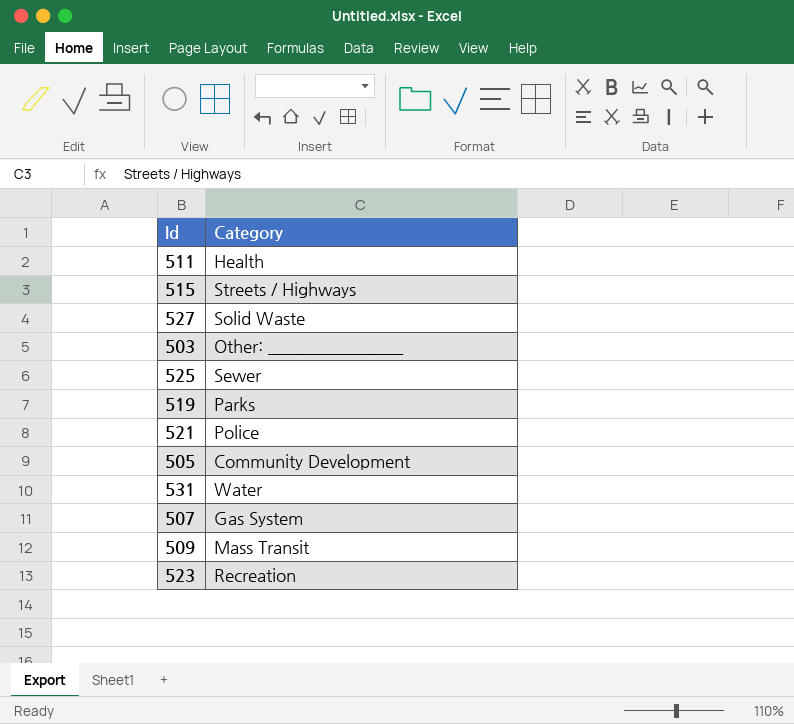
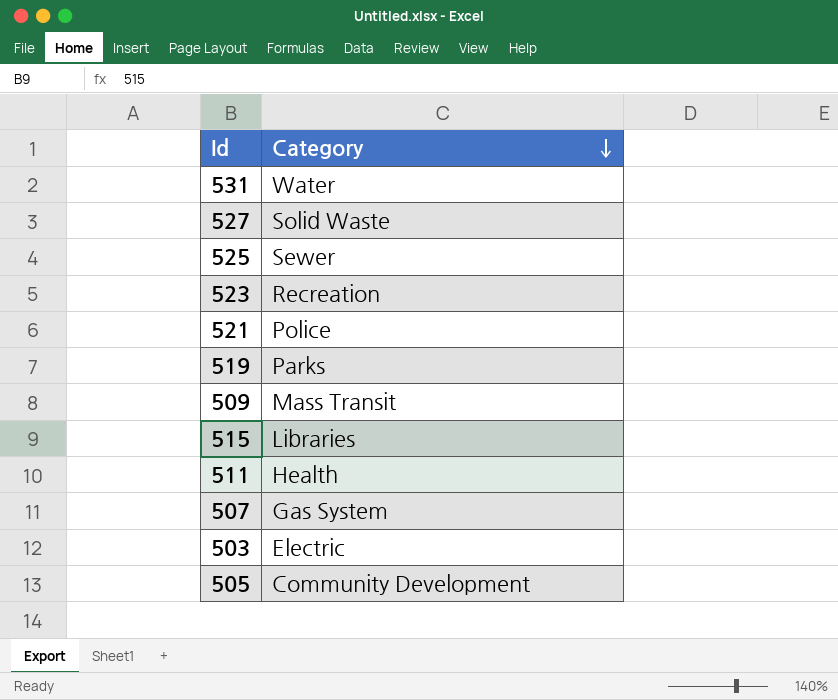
row order: none -> Category descending
515 | Category: Streets / Highways -> Libraries
503 | Category: Other: _______________ -> Electric

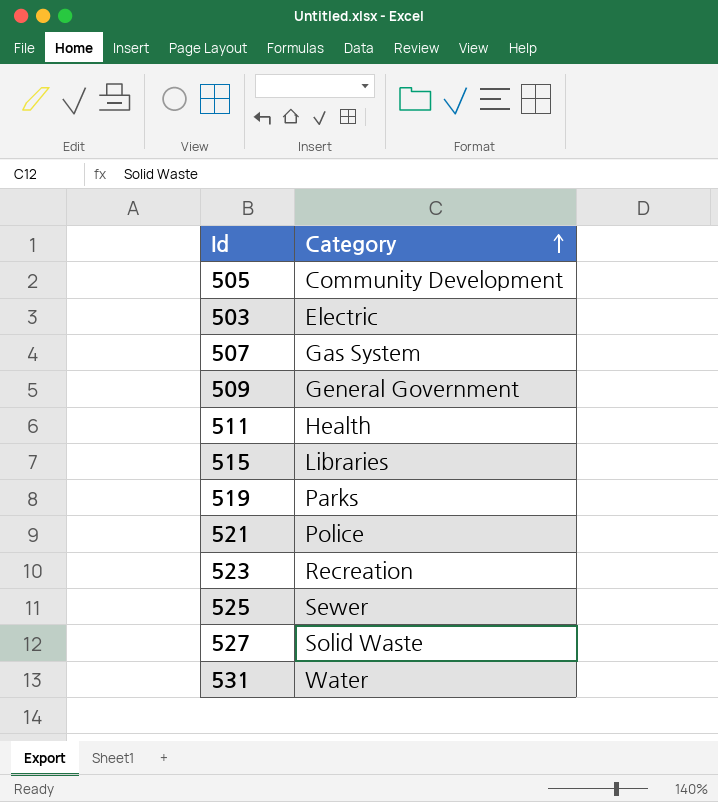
row order: Category descending -> Category ascending
509 | Category: Mass Transit -> General Government

